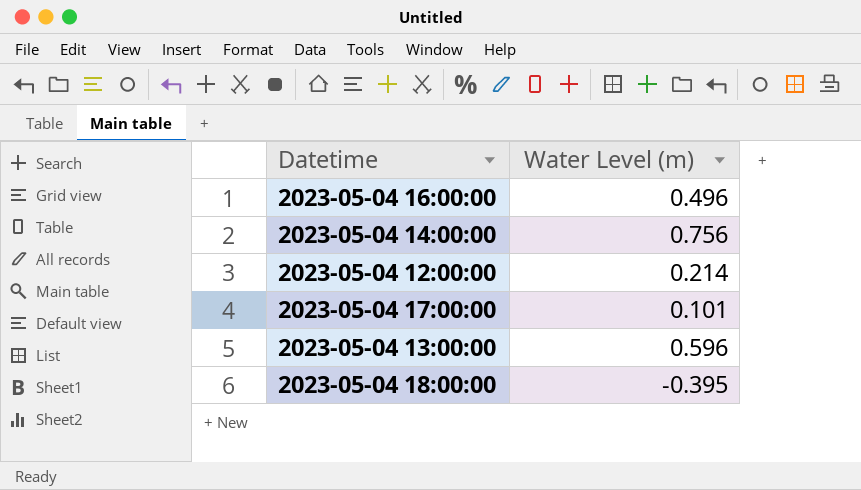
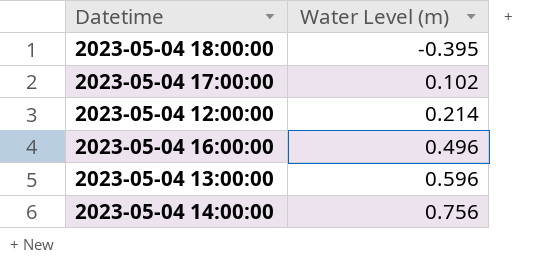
row order: none -> Water Level (m) ascending
2023-05-04 17:00:00 | Water Level (m): 0.101 -> 0.102

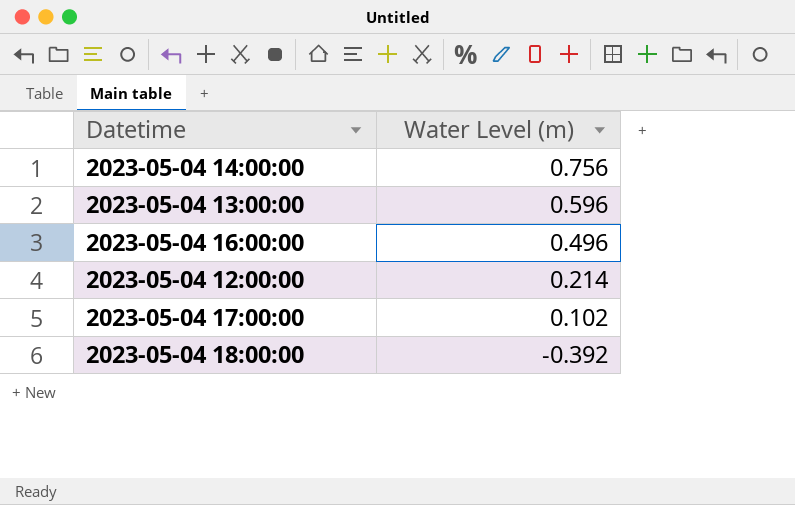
row order: Water Level (m) ascending -> Water Level (m) descending
2023-05-04 18:00:00 | Water Level (m): -0.395 -> -0.392

